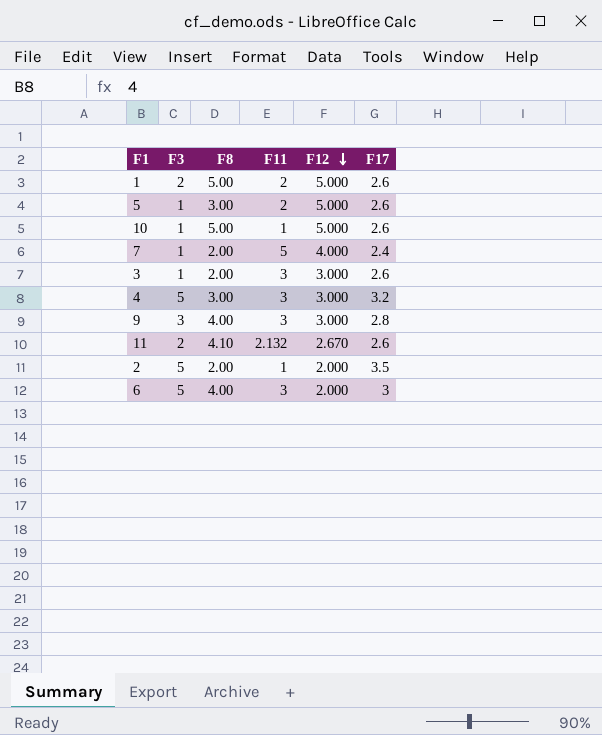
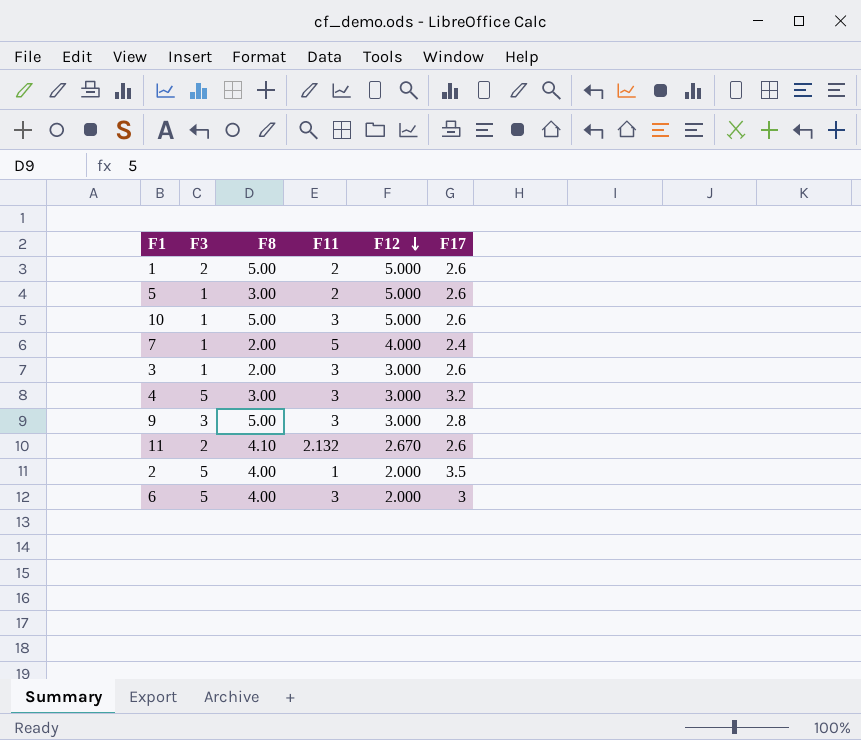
10 | F11: 1 -> 3
9 | F8: 4.00 -> 5.00
2 | F8: 2.00 -> 4.00

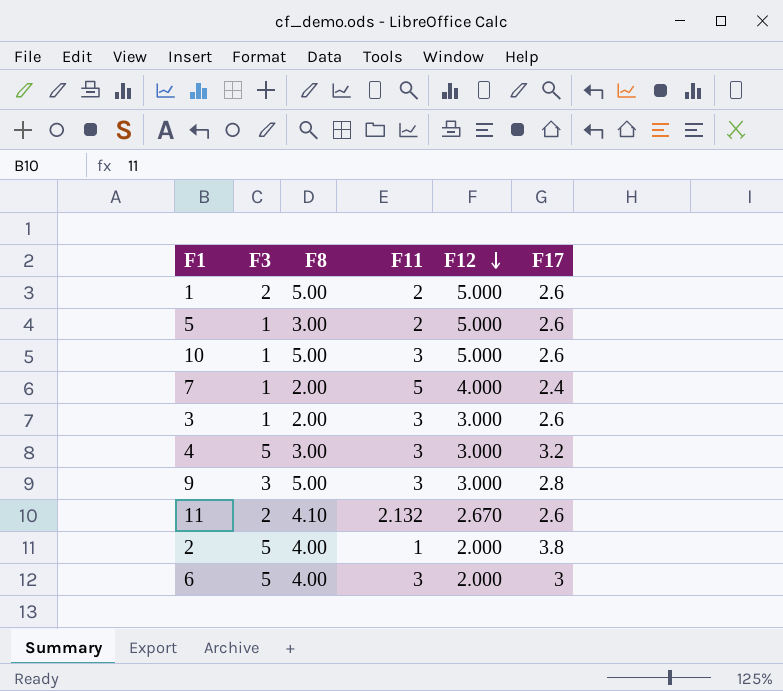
2 | F17: 3.5 -> 3.8

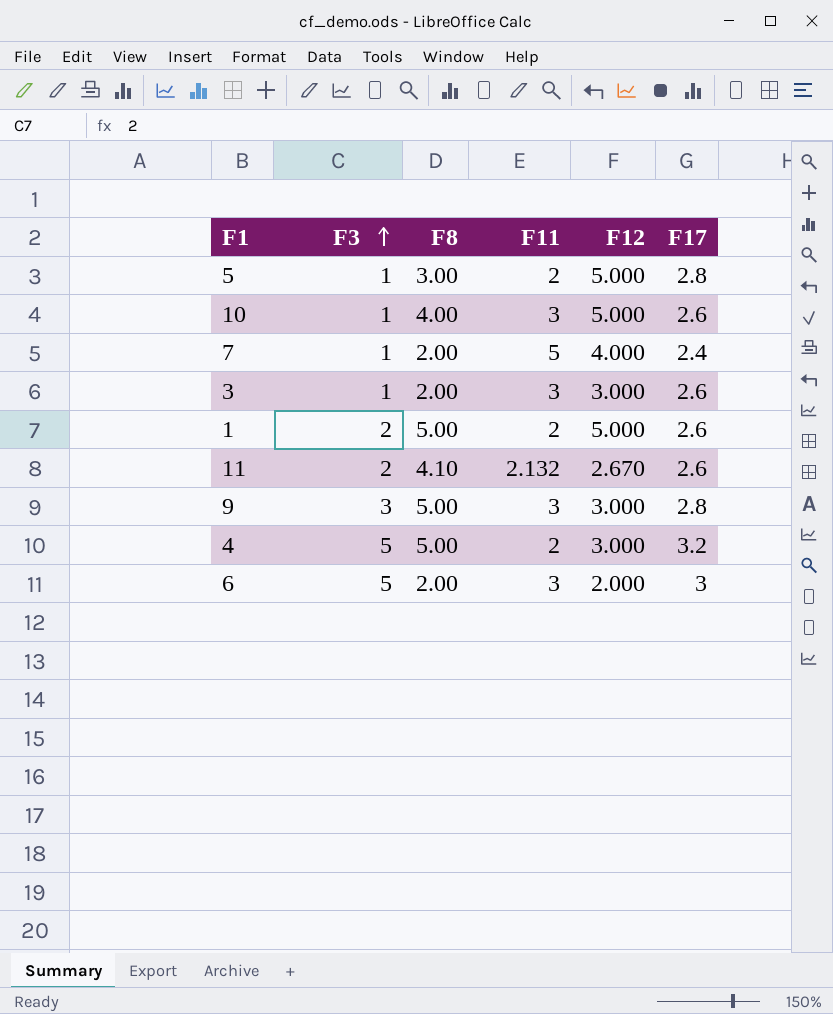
row order: F12 descending -> F3 ascending
row 2: 5 | 4.00 | 1 | 2.000 | 3.8 -> none
5 | F17: 2.6 -> 2.8
10 | F8: 5.00 -> 4.00
4 | F8: 3.00 -> 5.00
4 | F11: 3 -> 2
6 | F8: 4.00 -> 2.00

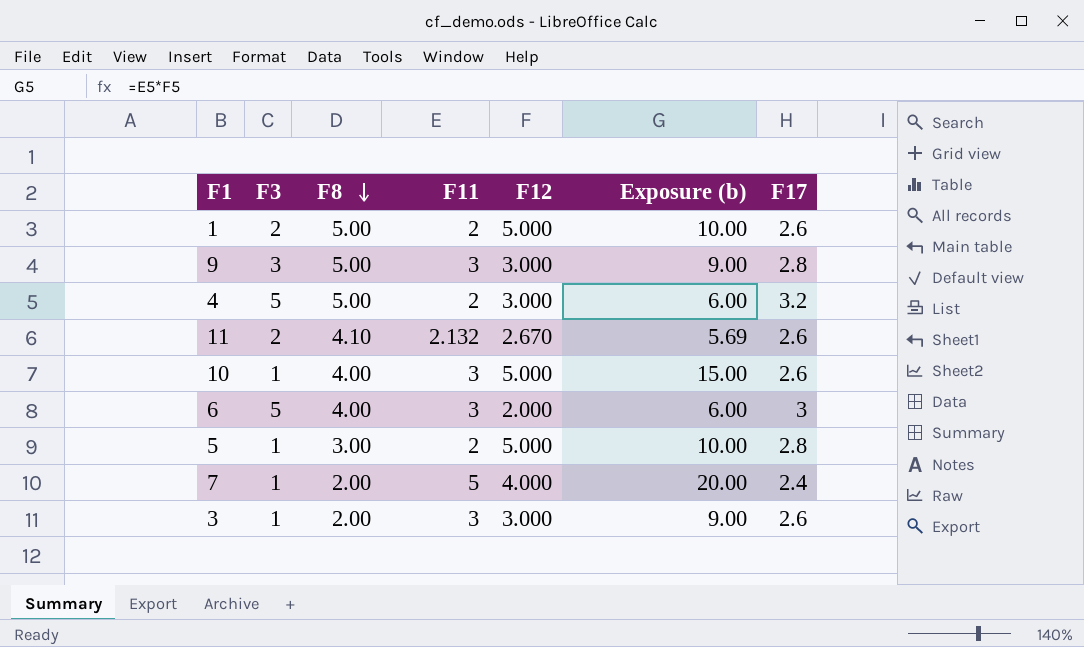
row order: F3 ascending -> F8 descending
column Exposure (b) | formula: none -> [F11] * [F12]
6 | F8: 2.00 -> 4.00

